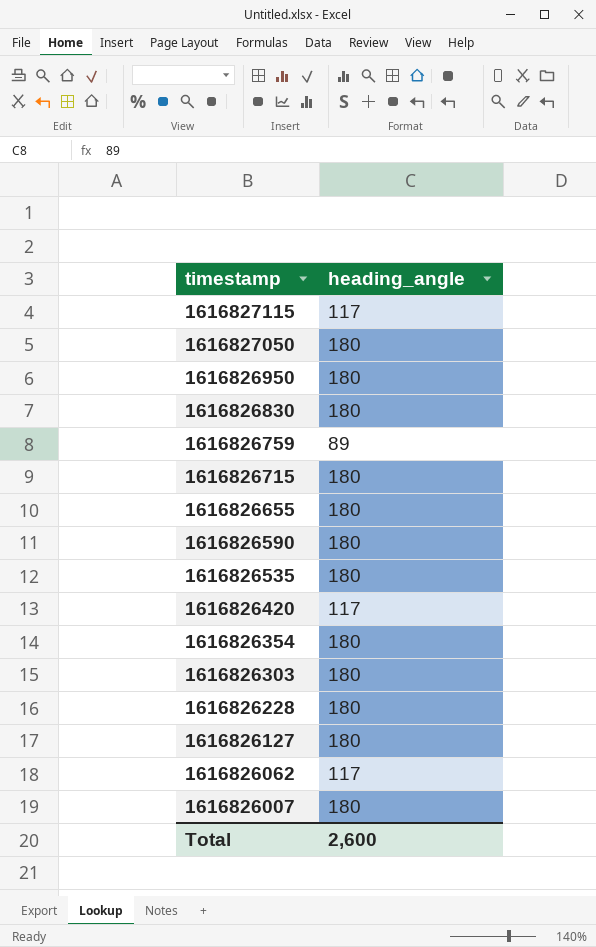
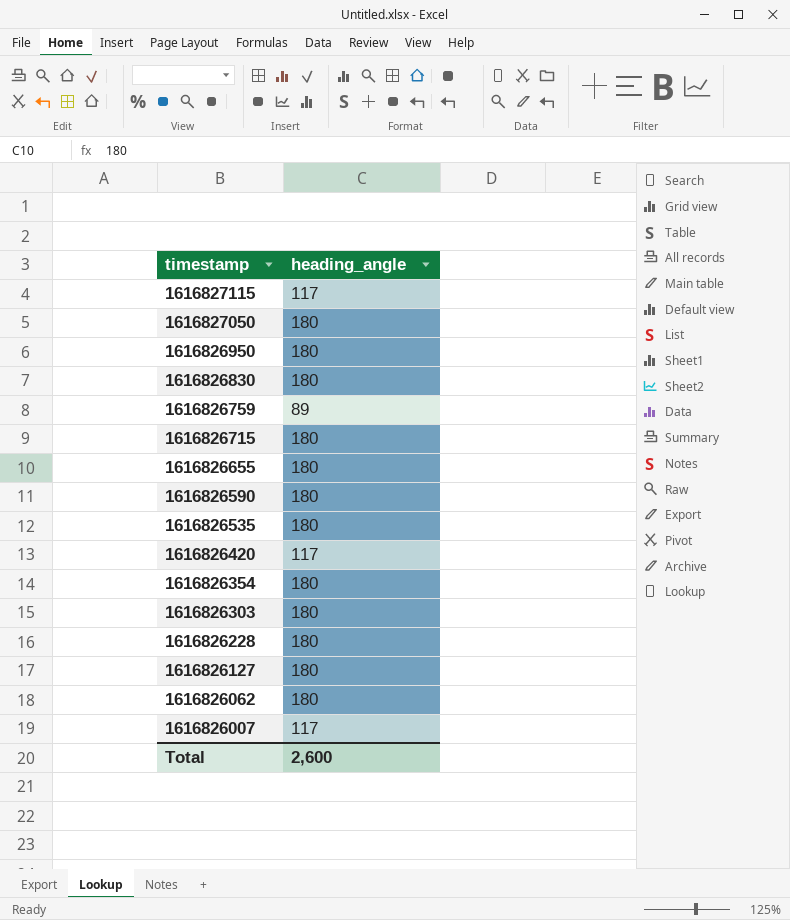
1616826062 | heading_angle: 117 -> 180
1616826007 | heading_angle: 180 -> 117

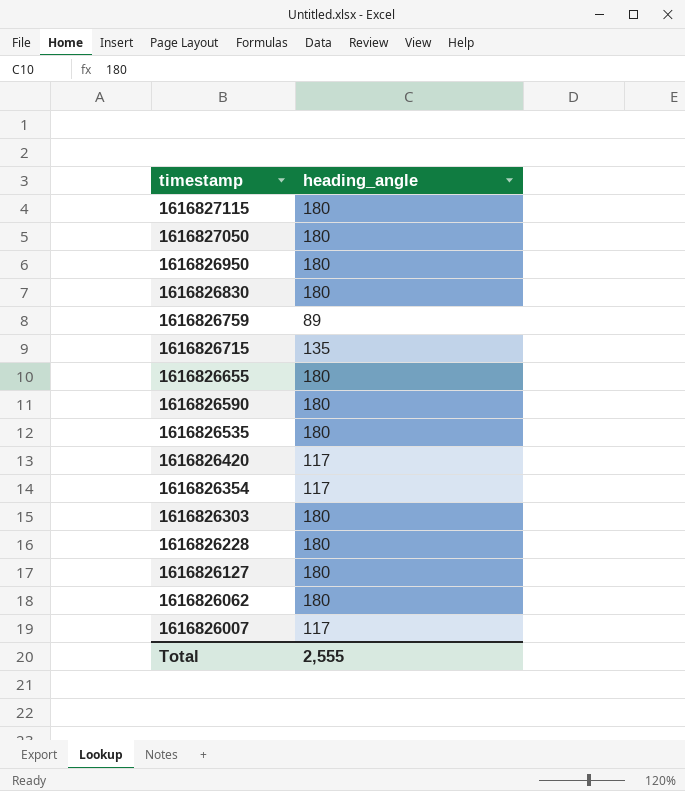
1616827115 | heading_angle: 117 -> 180
1616826715 | heading_angle: 180 -> 135
1616826354 | heading_angle: 180 -> 117
Total | heading_angle: 2,600 -> 2,555

